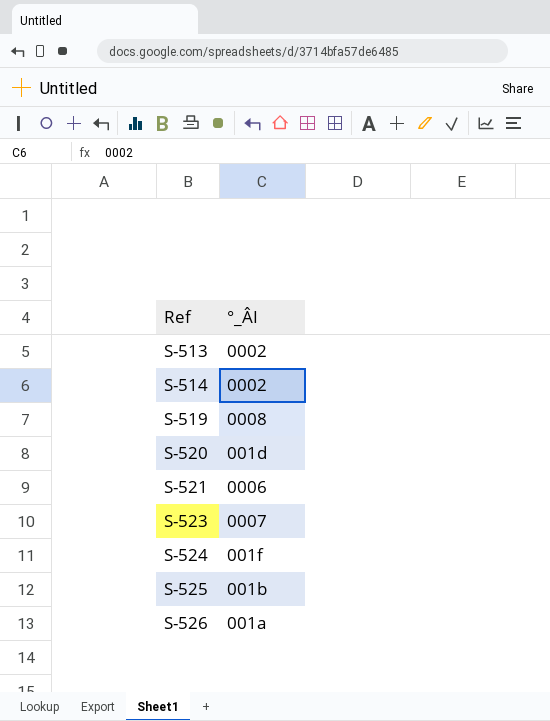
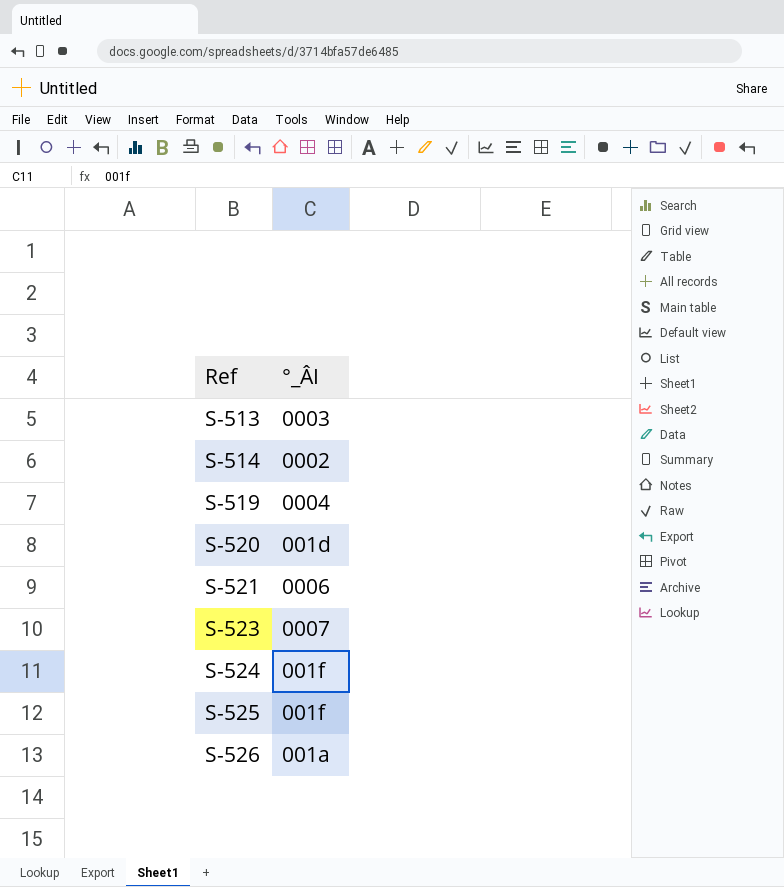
S-513 | °_ÂI: 0002 -> 0003
S-519 | °_ÂI: 0008 -> 0004
S-525 | °_ÂI: 001b -> 001f

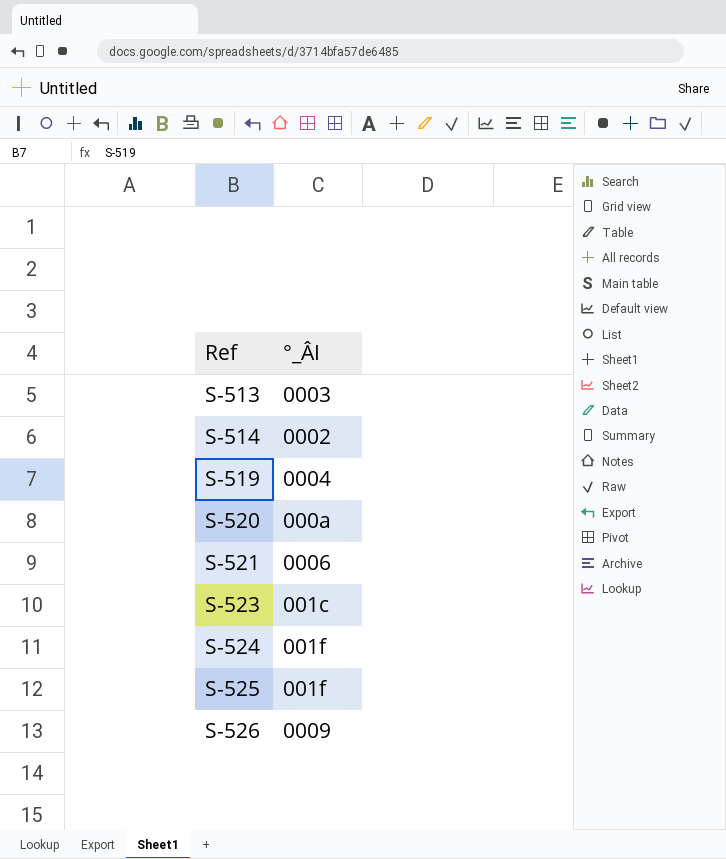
S-520 | °_ÂI: 001d -> 000a
S-523 | °_ÂI: 0007 -> 001c
S-526 | °_ÂI: 001a -> 0009

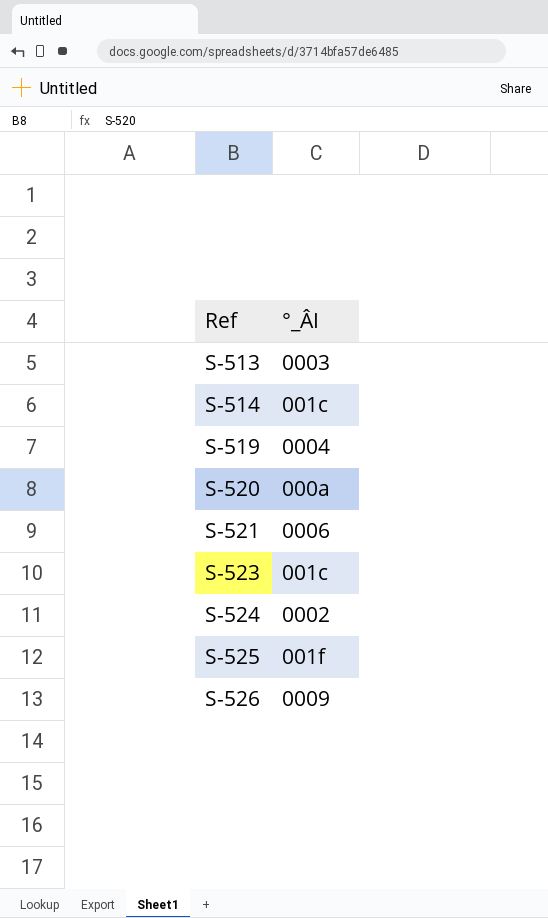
S-514 | °_ÂI: 0002 -> 001c
S-524 | °_ÂI: 001f -> 0002

